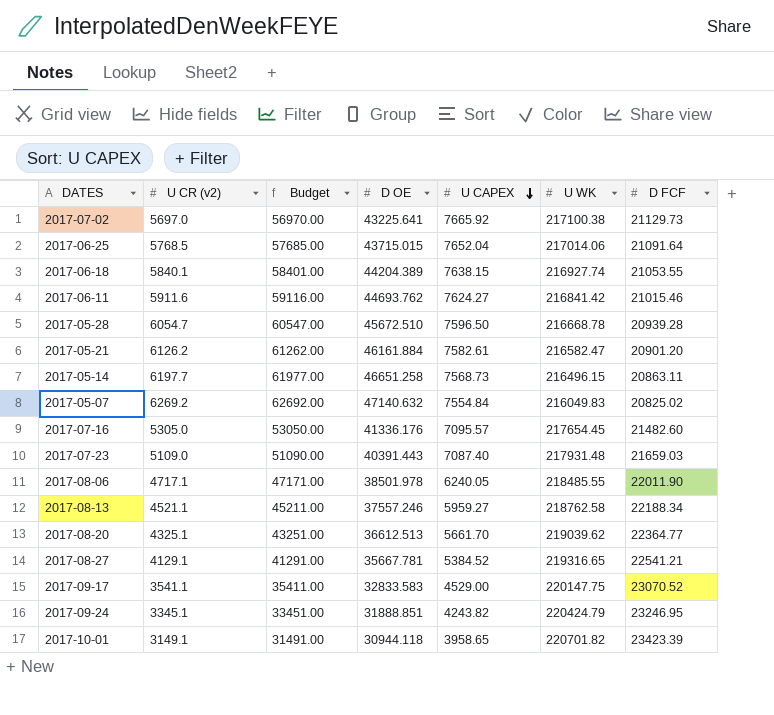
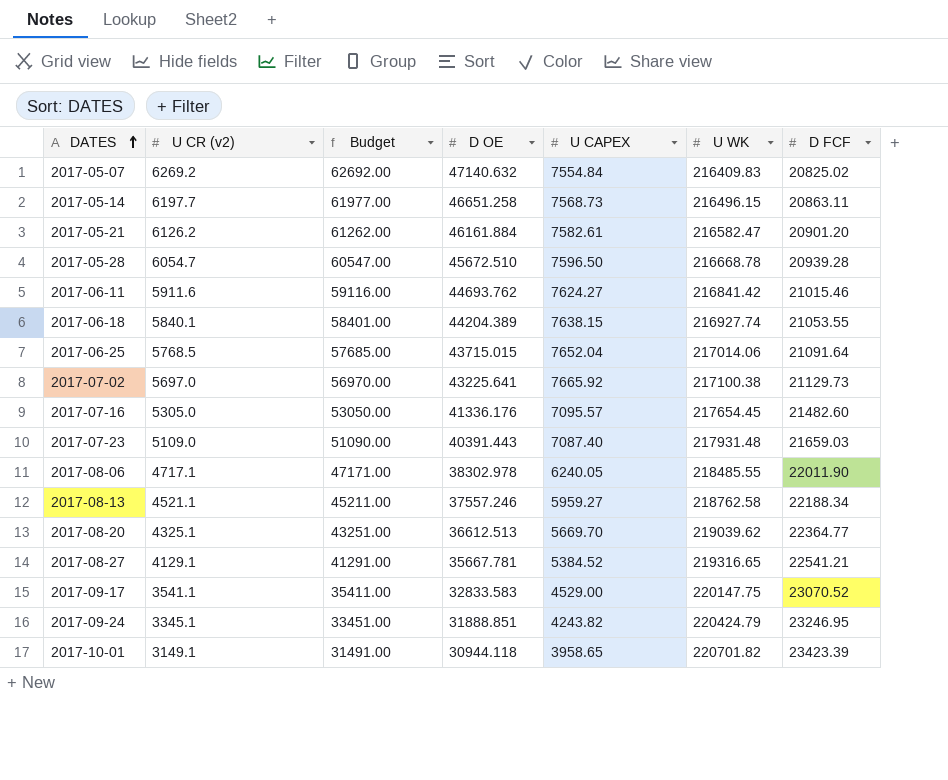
row order: U CAPEX descending -> DATES ascending
2017-05-07 | U WK: 216049.83 -> 216409.83
2017-08-06 | D OE: 38501.978 -> 38302.978
2017-08-20 | U CAPEX: 5661.70 -> 5669.70

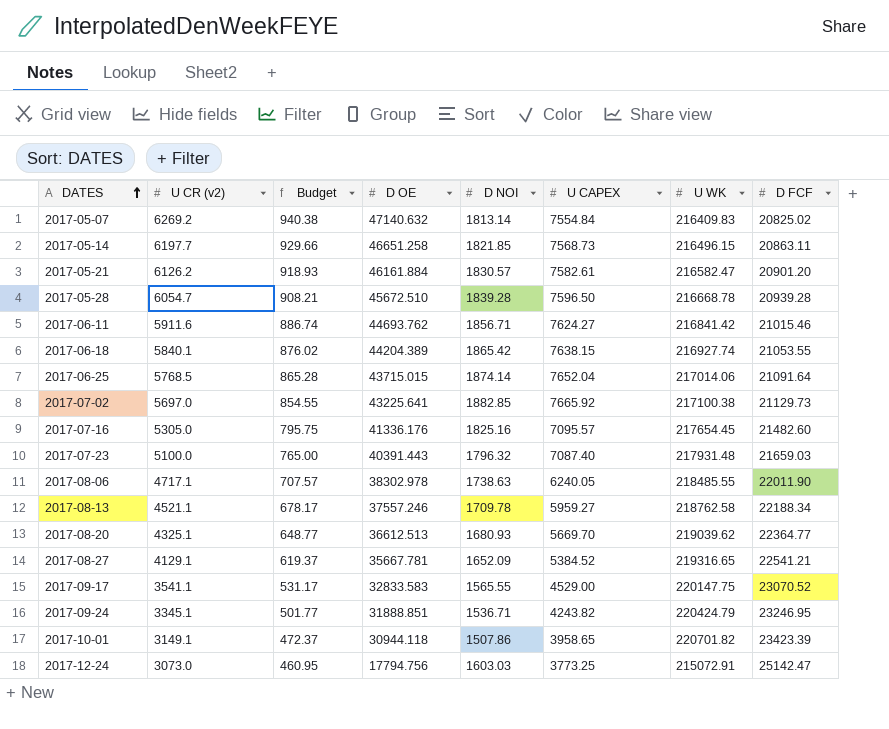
column Budget | formula: [U CR (v2)] * 10 -> [U CR (v2)] * 0.15
column D NOI | position: none -> 5
2017-07-23 | U CR (v2): 5109.0 -> 5100.0
row 2017-12-24: none -> 3073.0 | 460.95 | 17794.756 | 1603.03 | 3773.25 | 215072.91 | 25142.47

